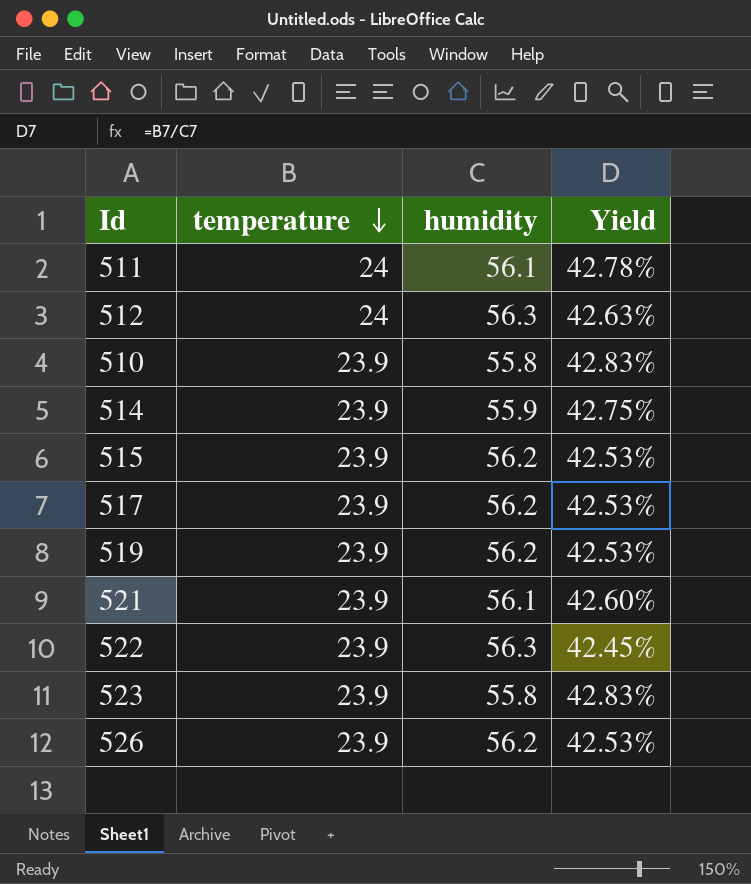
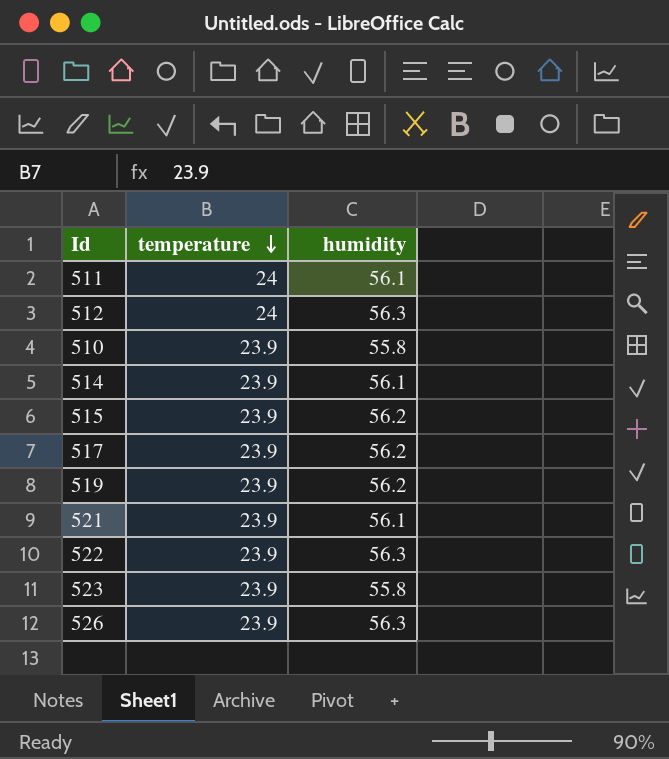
column Yield | formula: [temperature] / [humidity] -> none
514 | humidity: 55.9 -> 56.1
526 | humidity: 56.2 -> 56.3

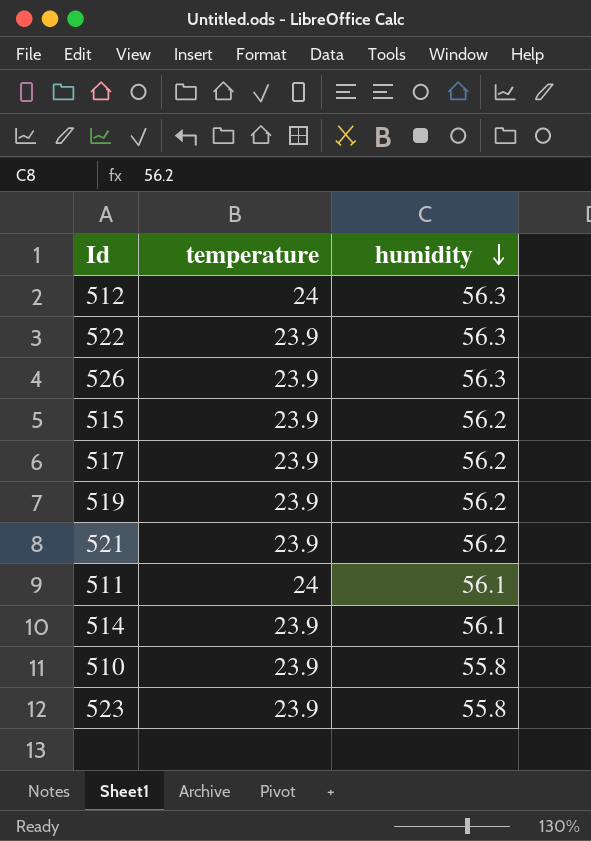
row order: temperature descending -> humidity descending
521 | humidity: 56.1 -> 56.2

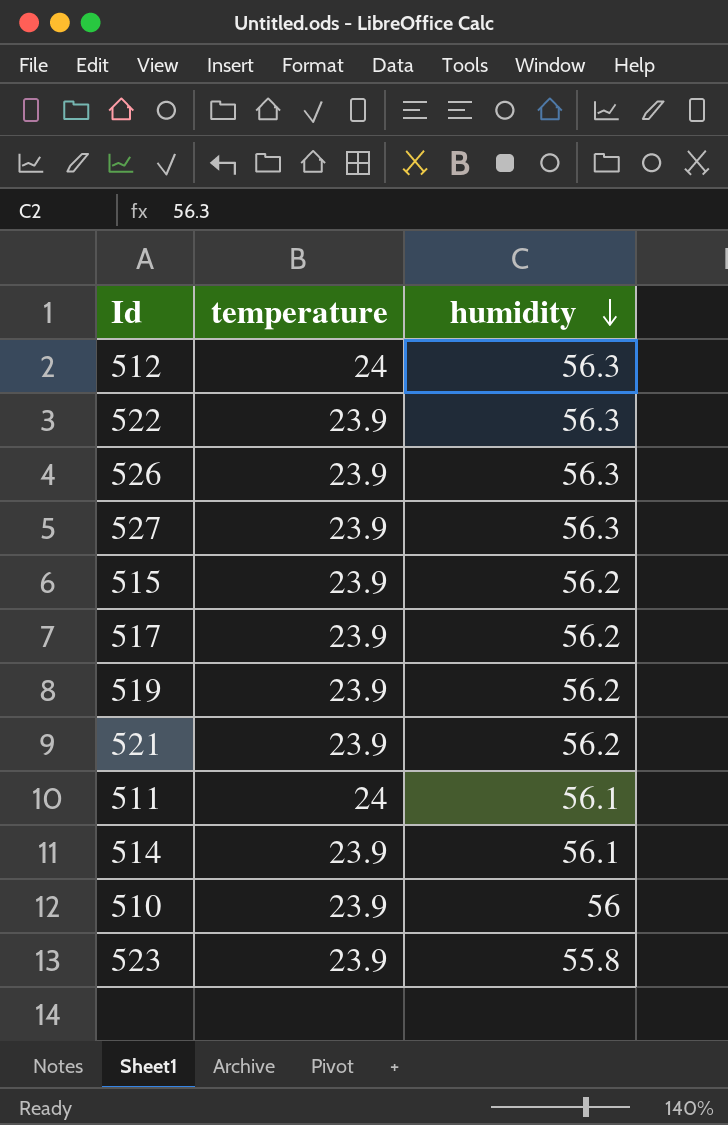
row 527: none -> 23.9 | 56.3
510 | humidity: 55.8 -> 56

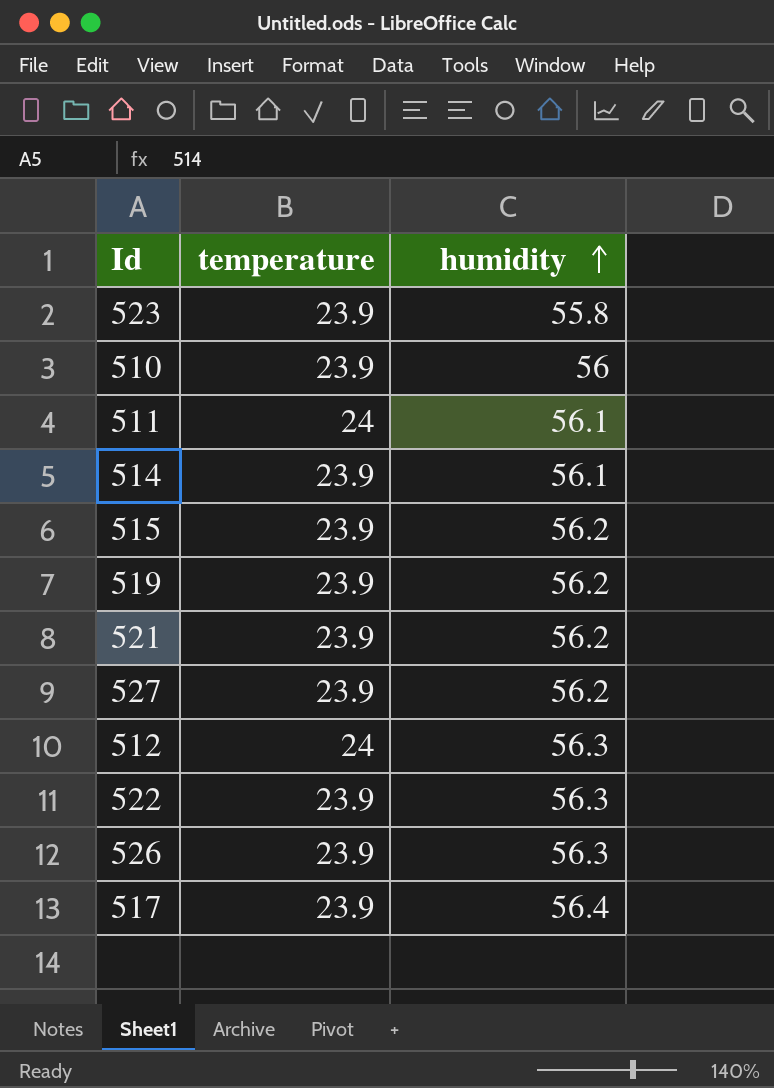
row order: humidity descending -> humidity ascending
527 | humidity: 56.3 -> 56.2
517 | humidity: 56.2 -> 56.4

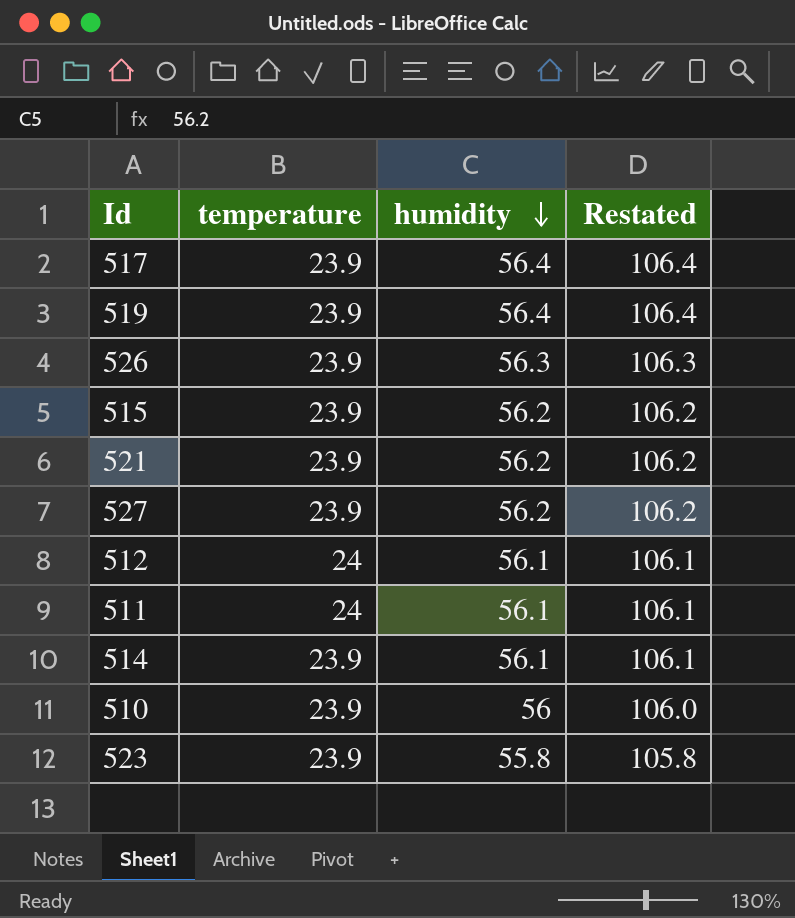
row order: humidity ascending -> humidity descending
column Restated | formula: none -> [humidity] + 50
row 522: 23.9 | 56.3 -> none
519 | humidity: 56.2 -> 56.4
512 | humidity: 56.3 -> 56.1

